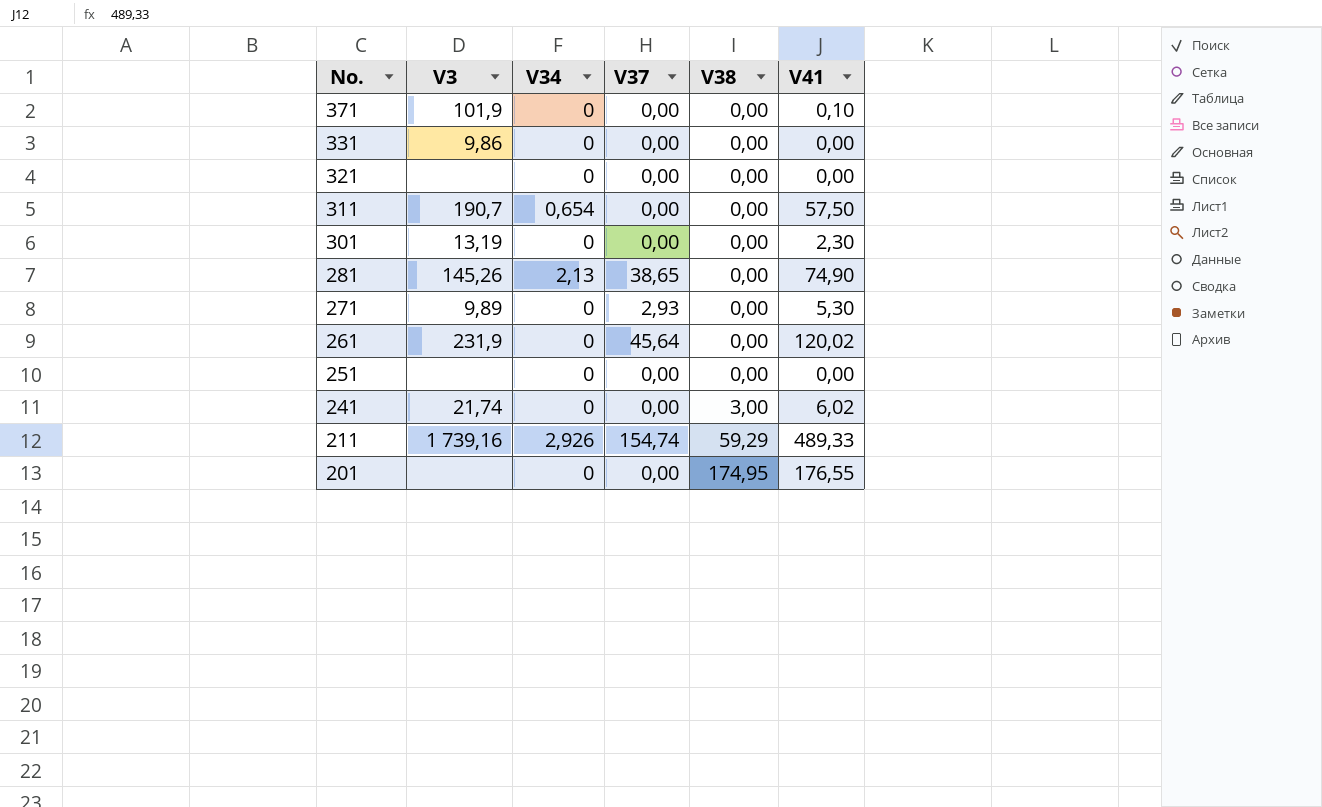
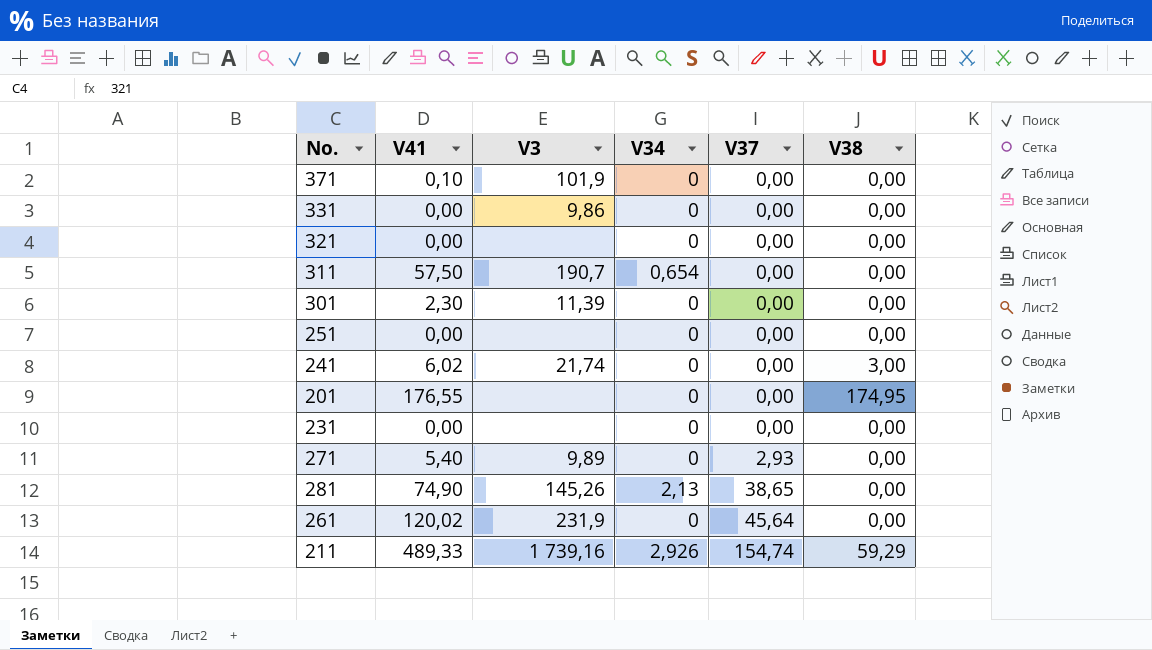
row order: No. descending -> V37 ascending
column V41 | position: 6 -> 2
301 | V3: 13,19 -> 11,39
row 231: none -> 0,00 | none | 0 | 0,00 | 0,00
271 | V41: 5,30 -> 5,40

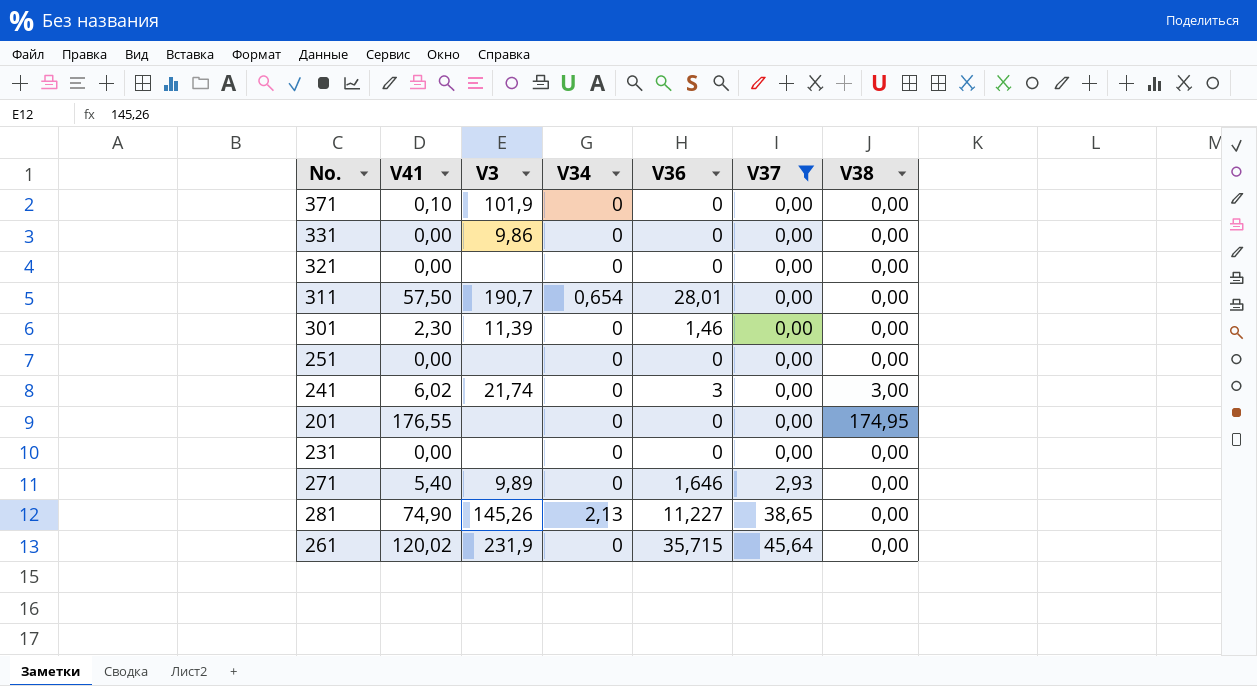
filter: none -> V37 != 154,74
column V36 | position: none -> 5

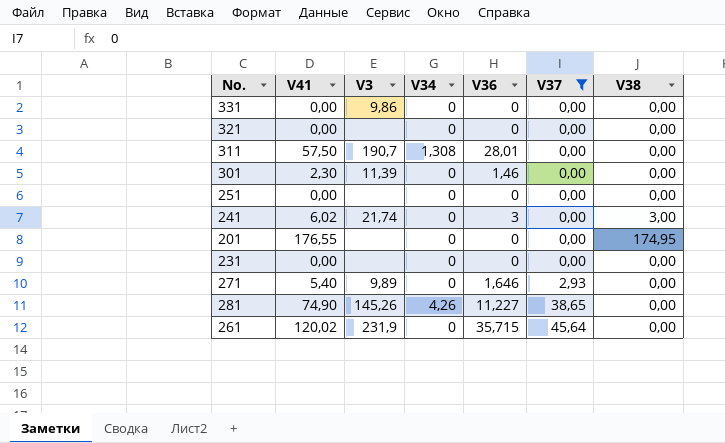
row 371: 0,10 | 101,9 | 0 | 0 | 0,00 | 0,00 -> none
311 | V34: 0,654 -> 1,308
281 | V34: 2,13 -> 4,26

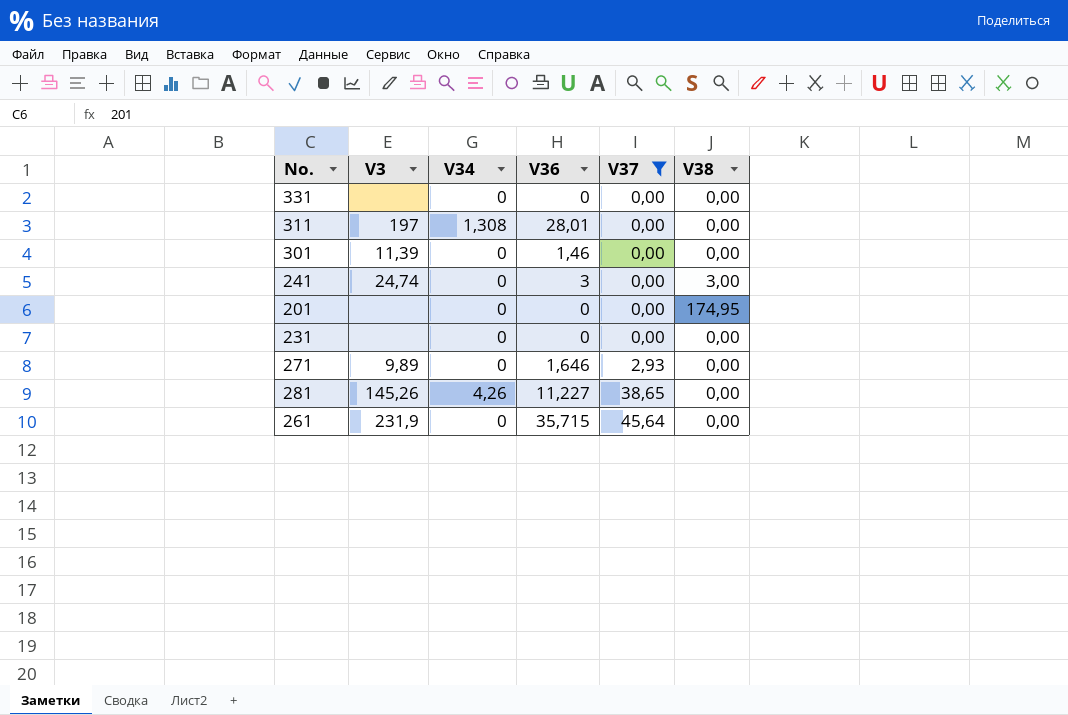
column V41 | position: 2 -> none
row 321: 0,00 | none | 0 | 0 | 0,00 | 0,00 -> none
row 251: 0,00 | none | 0 | 0 | 0,00 | 0,00 -> none
331 | V3: 9,86 -> none
311 | V3: 190,7 -> 197
241 | V3: 21,74 -> 24,74

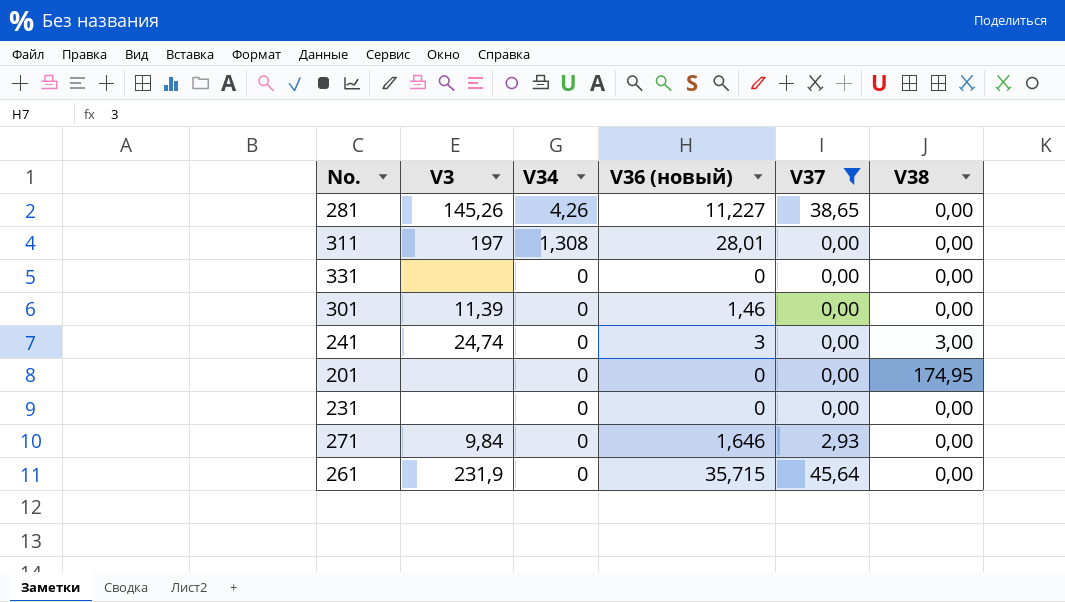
row order: V37 ascending -> V34 descending
column name: V36 -> V36 (новый)
271 | V3: 9,89 -> 9,84

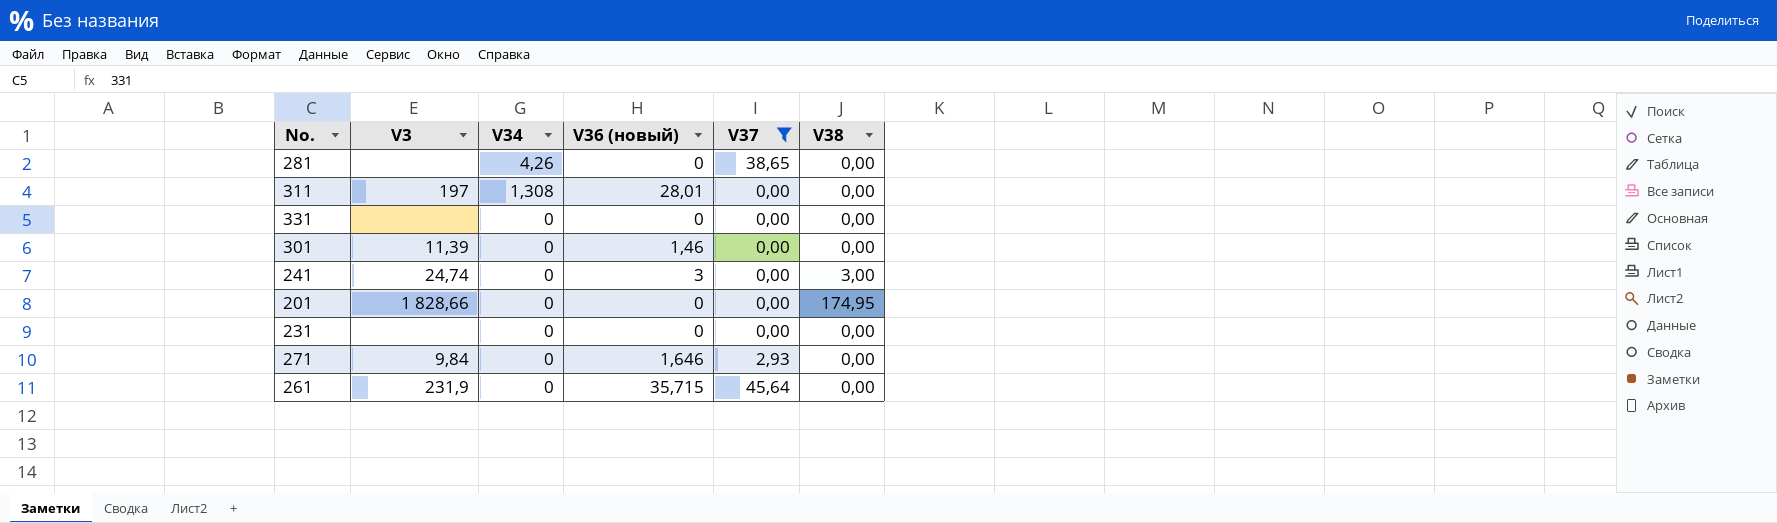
281 | V3: 145,26 -> none
281 | V36 (новый): 11,227 -> 0
201 | V3: none -> 1 828,66

